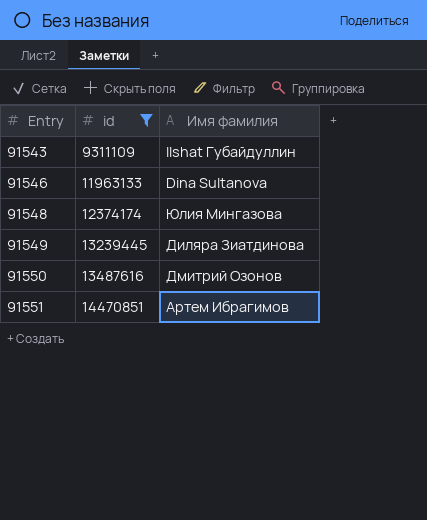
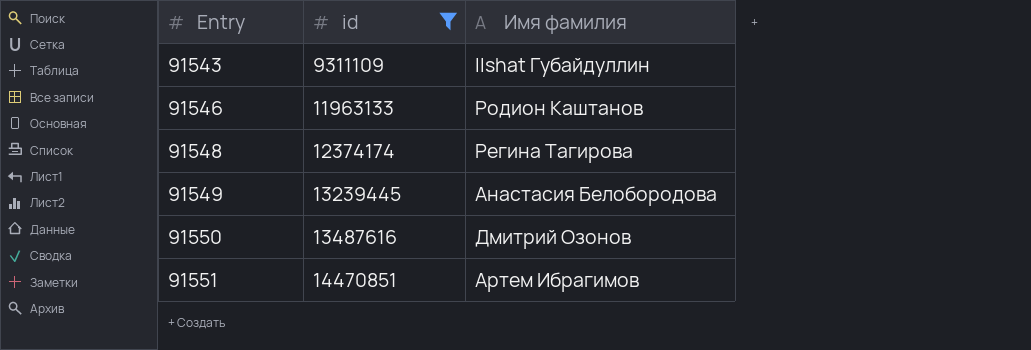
91546 | Имя фамилия: Dina Sultanova -> Родион Каштанов
91548 | Имя фамилия: Юлия Мингазова -> Регина Тагирова
91549 | Имя фамилия: Диляра Зиатдинова -> Анастасия Белобородова

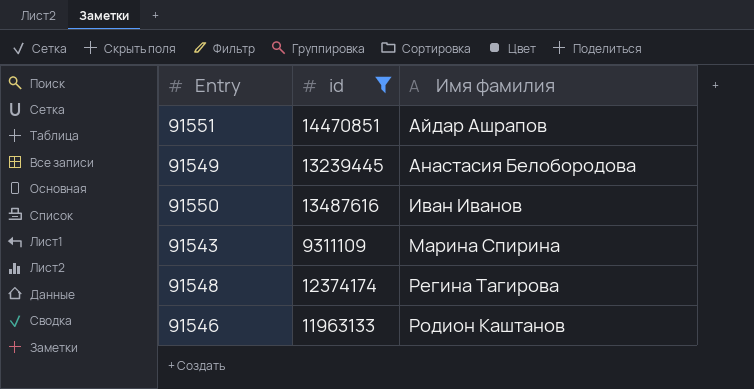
row order: Entry ascending -> Имя фамилия ascending
91551 | Имя фамилия: Артем Ибрагимов -> Айдар Ашрапов
91550 | Имя фамилия: Дмитрий Озонов -> Иван Иванов
91543 | Имя фамилия: Ilshat Губайдуллин -> Марина Спирина

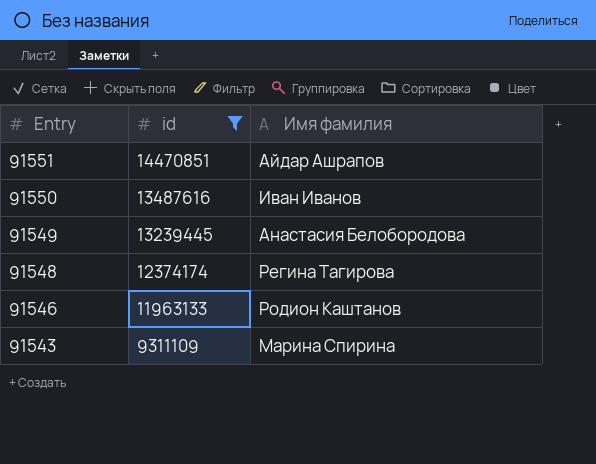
row order: Имя фамилия ascending -> Entry descending

